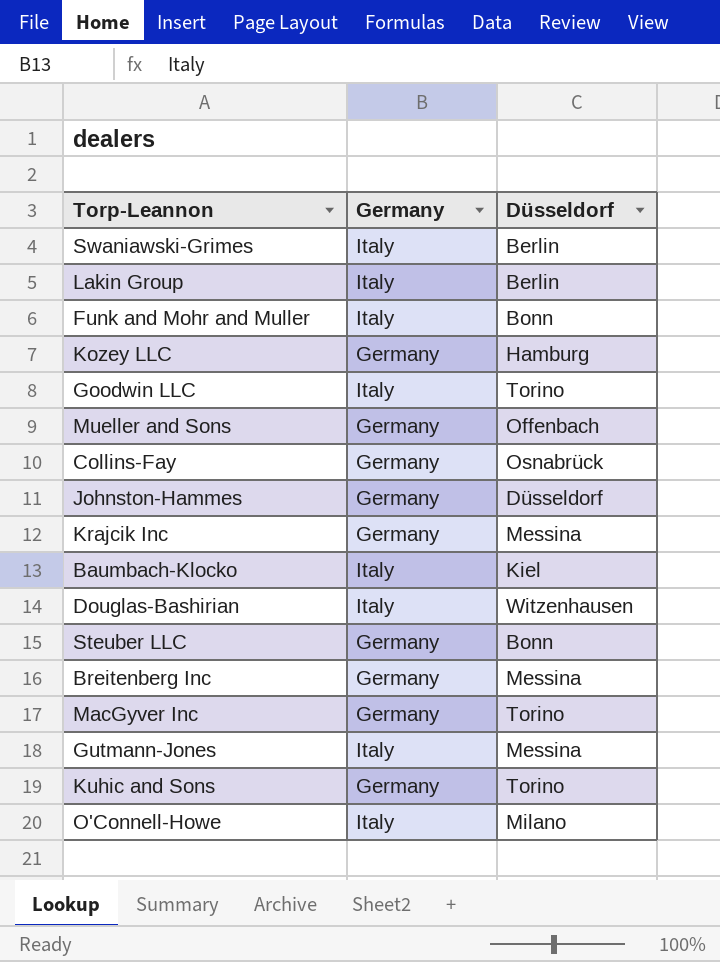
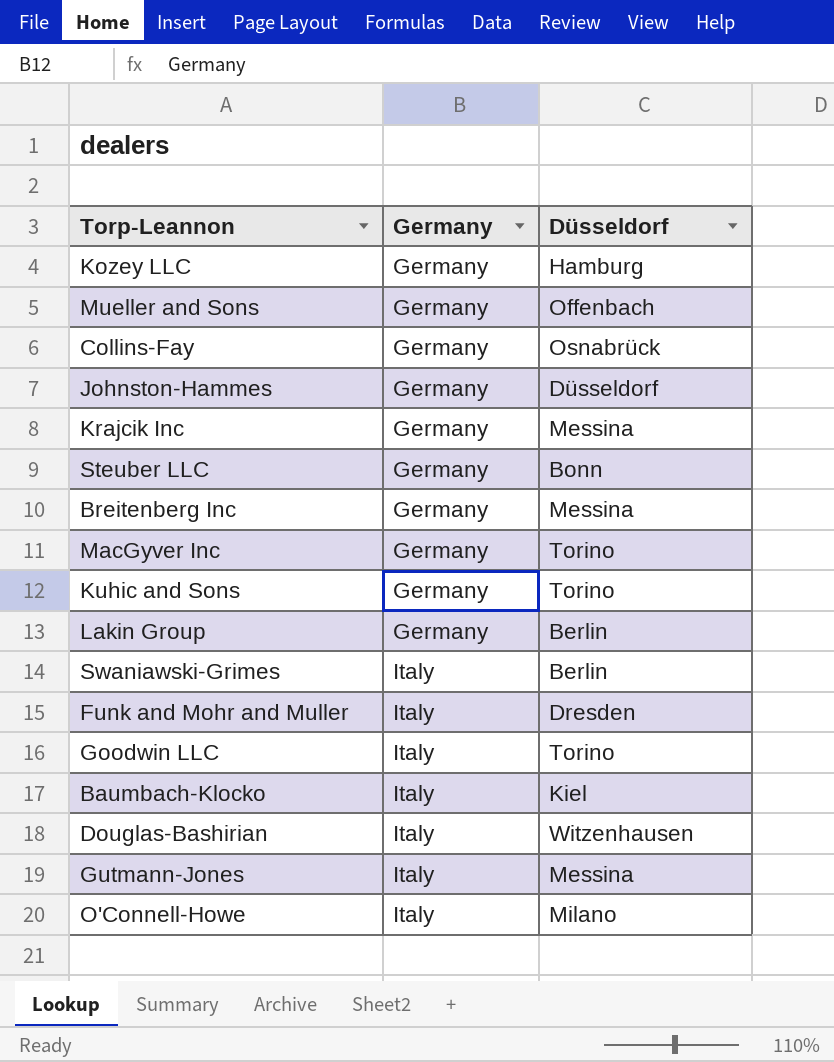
row order: none -> Germany ascending
Lakin Group | Germany: Italy -> Germany
Funk and Mohr and Muller | Düsseldorf: Bonn -> Dresden

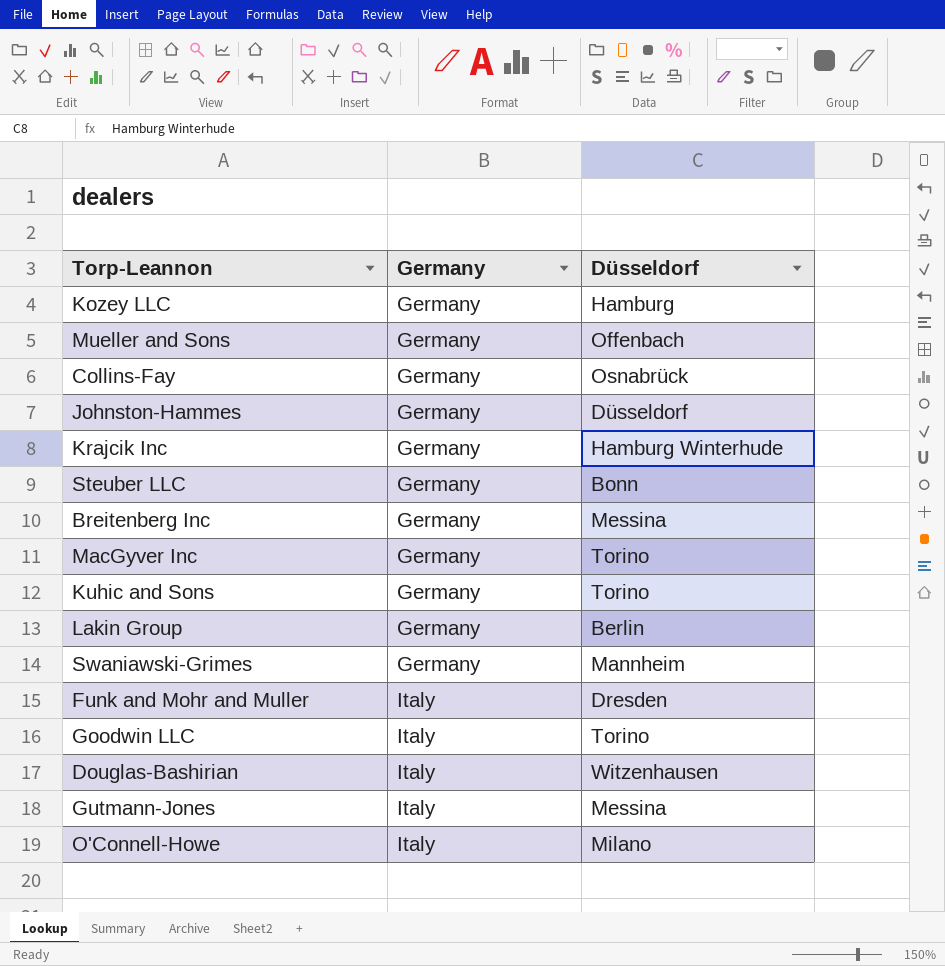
row Baumbach-Klocko: Italy | Kiel -> none
Krajcik Inc | Düsseldorf: Messina -> Hamburg Winterhude
Swaniawski-Grimes | Germany: Italy -> Germany
Swaniawski-Grimes | Düsseldorf: Berlin -> Mannheim

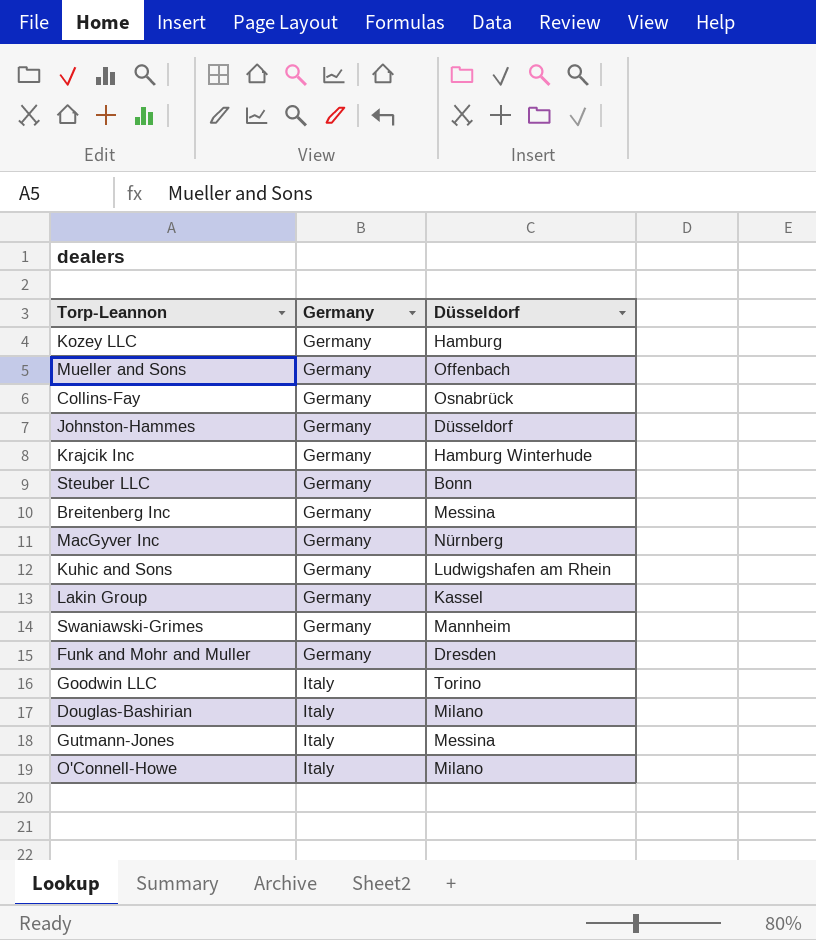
MacGyver Inc | Düsseldorf: Torino -> Nürnberg
Kuhic and Sons | Düsseldorf: Torino -> Ludwigshafen am Rhein
Lakin Group | Düsseldorf: Berlin -> Kassel
Funk and Mohr and Muller | Germany: Italy -> Germany
Douglas-Bashirian | Düsseldorf: Witzenhausen -> Milano

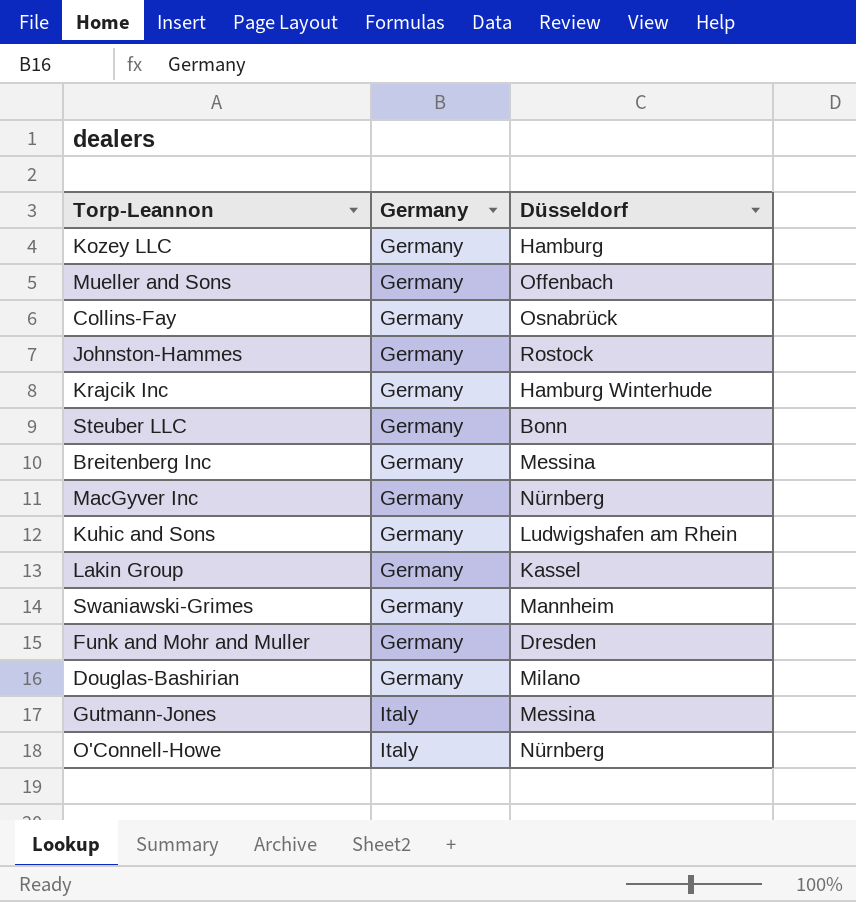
row Goodwin LLC: Italy | Torino -> none
Johnston-Hammes | Düsseldorf: Düsseldorf -> Rostock
Douglas-Bashirian | Germany: Italy -> Germany
O'Connell-Howe | Düsseldorf: Milano -> Nürnberg

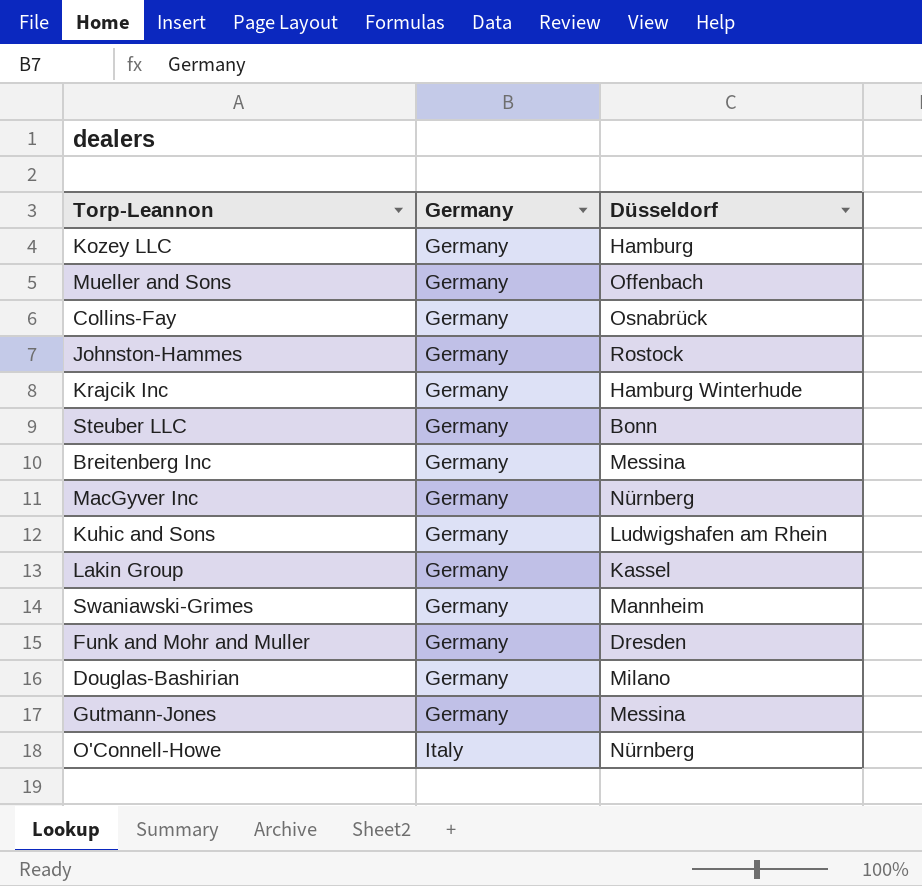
Gutmann-Jones | Germany: Italy -> Germany

